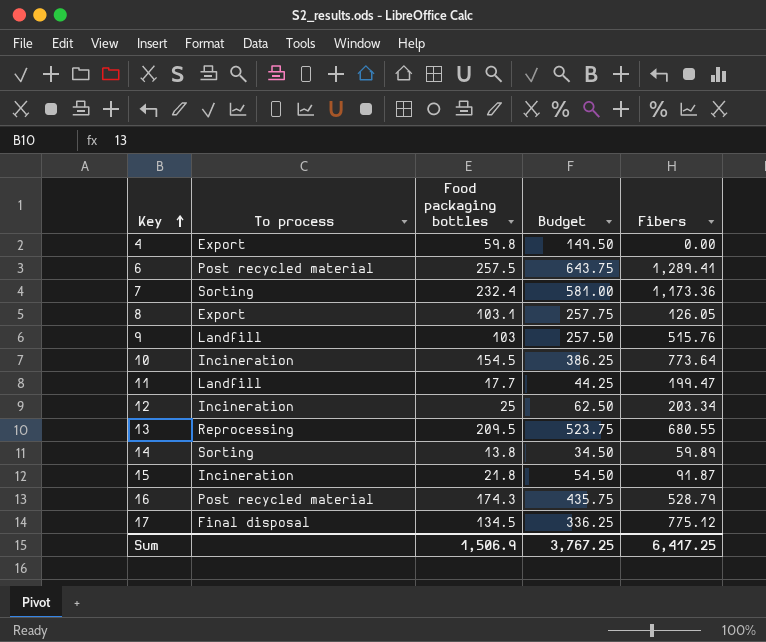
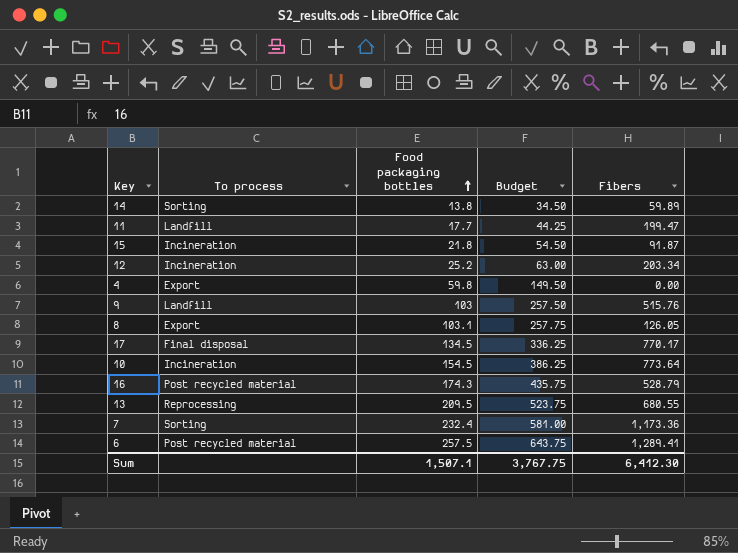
row order: Key ascending -> Food packaging bottles ascending
12 | Food packaging bottles: 25 -> 25.2
12 | Budget: 62.50 -> 63.00
17 | Fibers: 775.12 -> 770.17
Sum | Food packaging bottles: 1,506.9 -> 1,507.1
Sum | Budget: 3,767.25 -> 3,767.75
Sum | Fibers: 6,417.25 -> 6,412.30

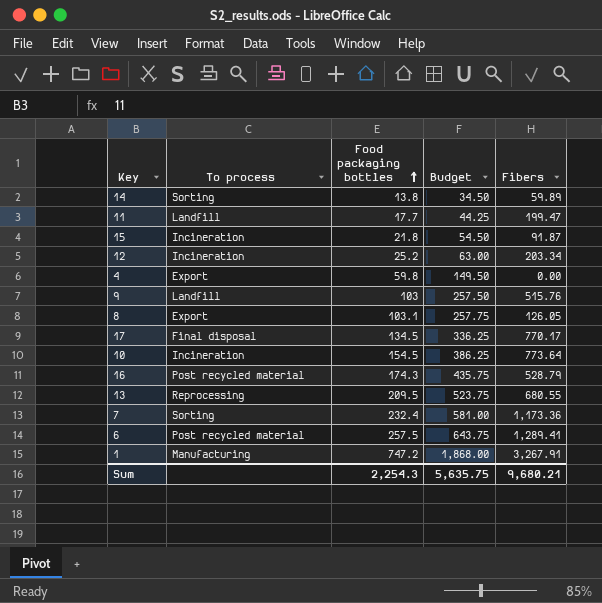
row 1: none -> Manufacturing | 747.2 | 1,868.00 | 3,267.91
Sum | Food packaging bottles: 1,507.1 -> 2,254.3
Sum | Budget: 3,767.75 -> 5,635.75
Sum | Fibers: 6,412.30 -> 9,680.21

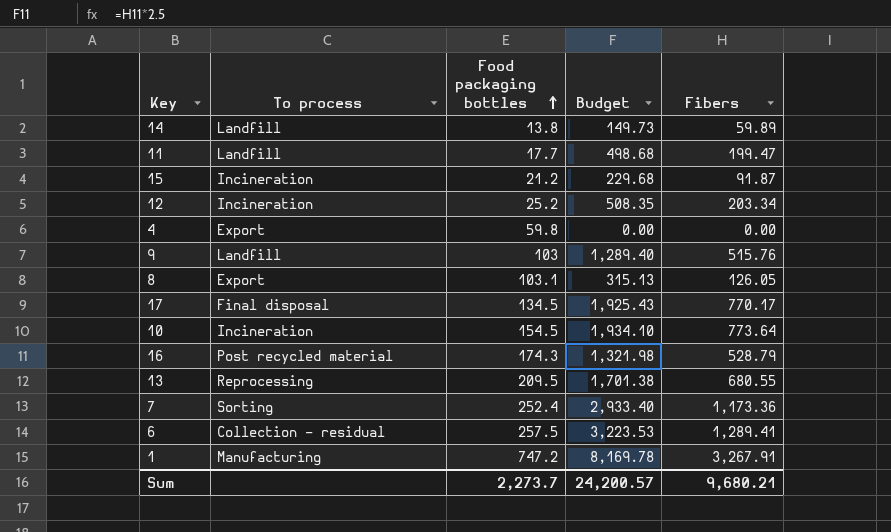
column Budget | formula: [Food packaging bottles] * 2.5 -> [Fibers] * 2.5
14 | To process: Sorting -> Landfill
15 | Food packaging bottles: 21.8 -> 21.2
7 | Food packaging bottles: 232.4 -> 252.4
6 | To process: Post recycled material -> Collection - residual
Sum | Food packaging bottles: 2,254.3 -> 2,273.7
Sum | Budget: 5,635.75 -> 24,200.57

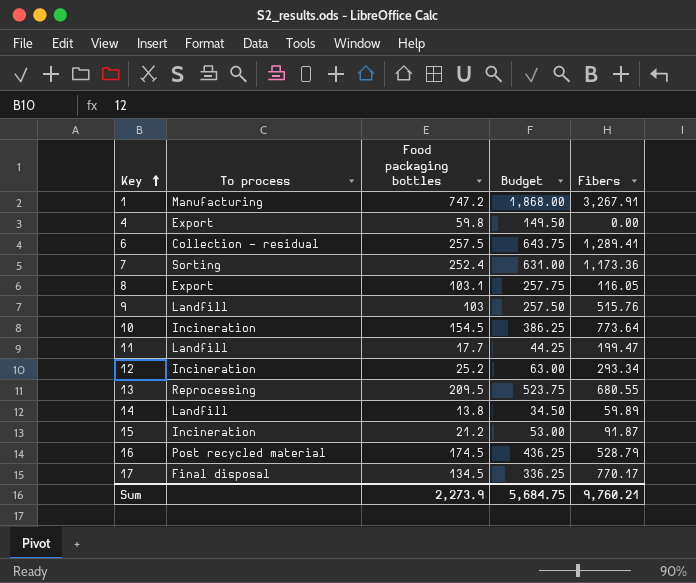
row order: Food packaging bottles ascending -> Key ascending
column Budget | formula: [Fibers] * 2.5 -> [Food packaging bottles] * 2.5
8 | Fibers: 126.05 -> 116.05
12 | Fibers: 203.34 -> 293.34
16 | Food packaging bottles: 174.3 -> 174.5
Sum | Food packaging bottles: 2,273.7 -> 2,273.9
Sum | Budget: 24,200.57 -> 5,684.75
Sum | Fibers: 9,680.21 -> 9,760.21

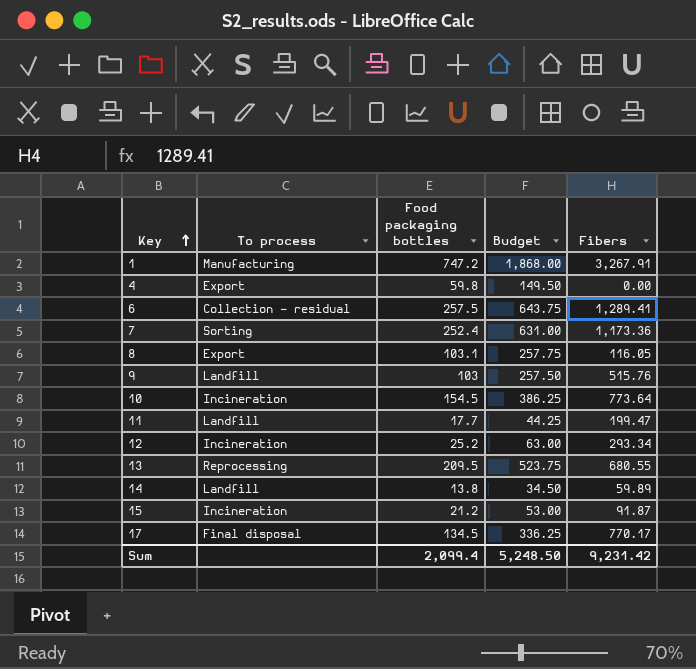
row 16: Post recycled material | 174.5 | 436.25 | 528.79 -> none
Sum | Food packaging bottles: 2,273.9 -> 2,099.4
Sum | Budget: 5,684.75 -> 5,248.50
Sum | Fibers: 9,760.21 -> 9,231.42

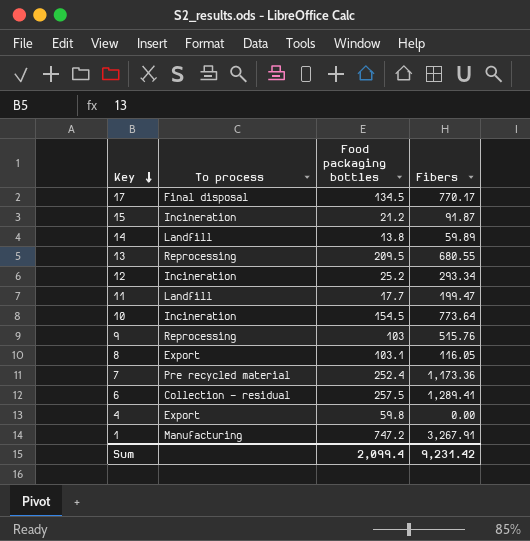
row order: Key ascending -> Key descending
column Budget | formula: [Food packaging bottles] * 2.5 -> none
9 | To process: Landfill -> Reprocessing
7 | To process: Sorting -> Pre recycled material

